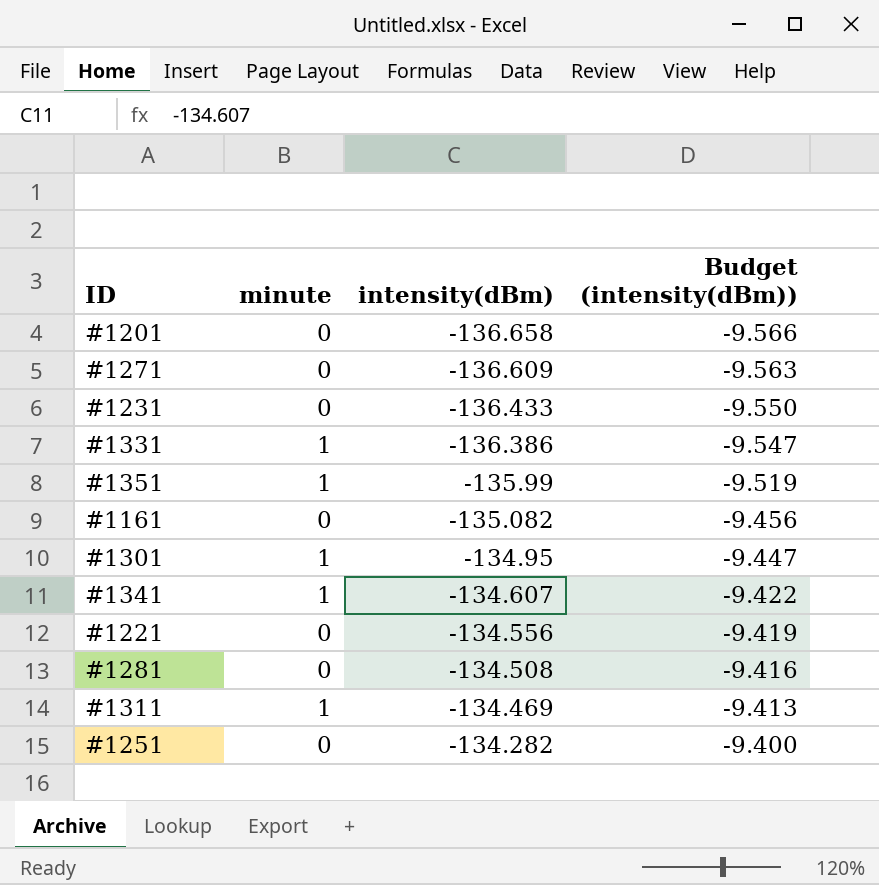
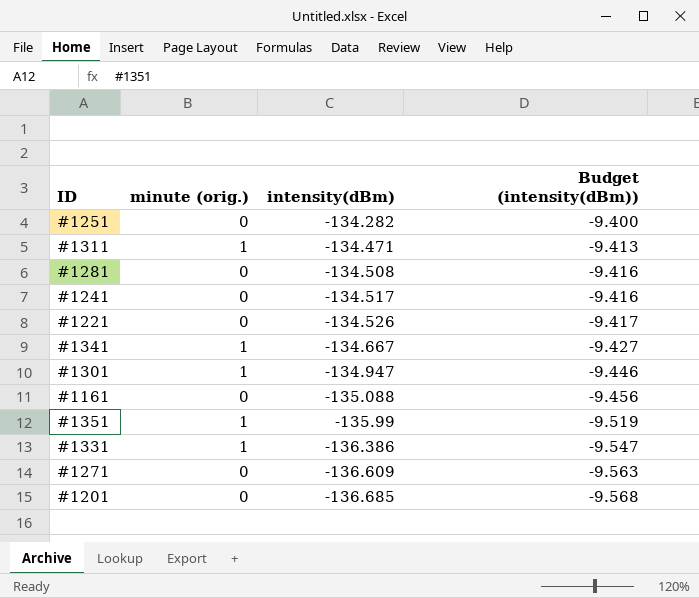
row order: intensity(dBm) ascending -> intensity(dBm) descending
column name: minute -> minute (orig.)
row #1231: 0 | -136.433 | -9.550 -> none
#1311 | intensity(dBm): -134.469 -> -134.471
row #1241: none -> 0 | -134.517 | -9.416
#1221 | intensity(dBm): -134.556 -> -134.526
#1221 | Budget (intensity(dBm)): -9.419 -> -9.417
#1341 | intensity(dBm): -134.607 -> -134.667
#1341 | Budget (intensity(dBm)): -9.422 -> -9.427
#1301 | intensity(dBm): -134.95 -> -134.947
#1301 | Budget (intensity(dBm)): -9.447 -> -9.446
#1161 | intensity(dBm): -135.082 -> -135.088
#1201 | intensity(dBm): -136.658 -> -136.685
#1201 | Budget (intensity(dBm)): -9.566 -> -9.568

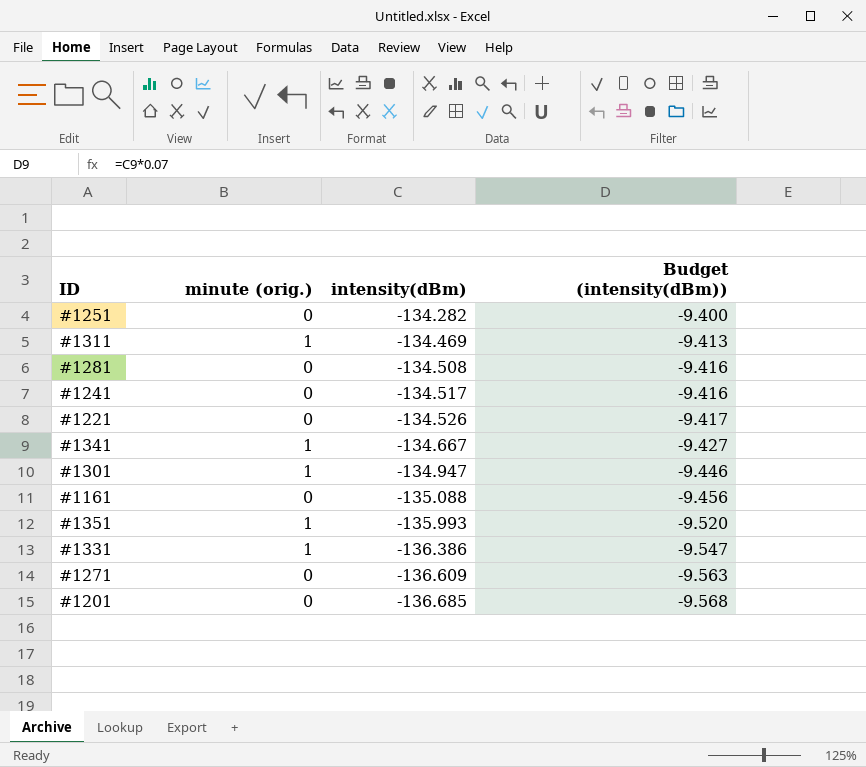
#1311 | intensity(dBm): -134.471 -> -134.469
#1351 | intensity(dBm): -135.99 -> -135.993
#1351 | Budget (intensity(dBm)): -9.519 -> -9.520

